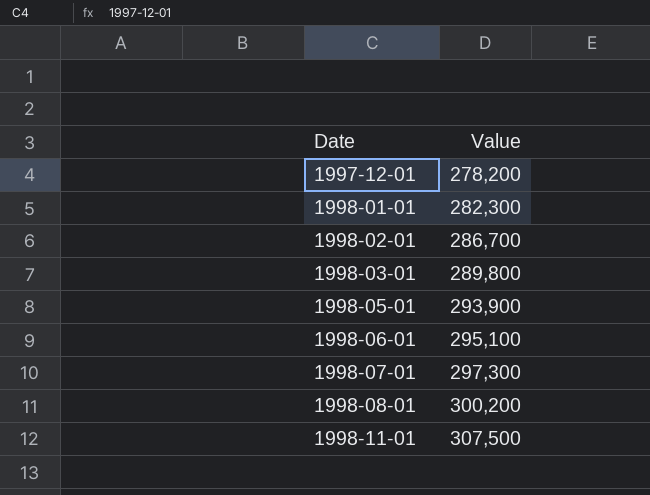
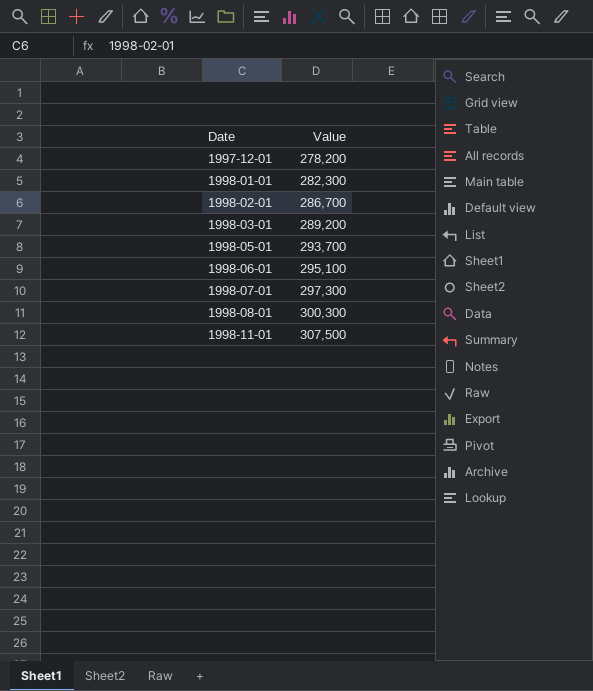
1998-03-01 | Value: 289,800 -> 289,200
1998-05-01 | Value: 293,900 -> 293,700
1998-08-01 | Value: 300,200 -> 300,300

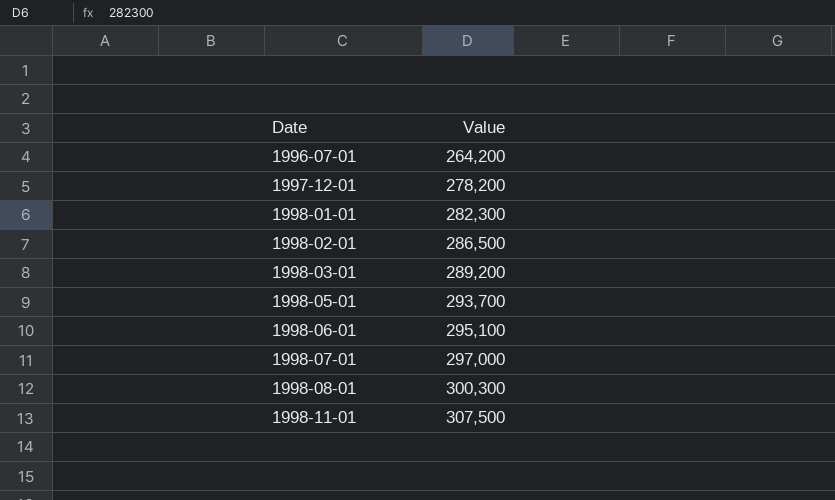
row 1996-07-01: none -> 264,200
1998-02-01 | Value: 286,700 -> 286,500
1998-07-01 | Value: 297,300 -> 297,000

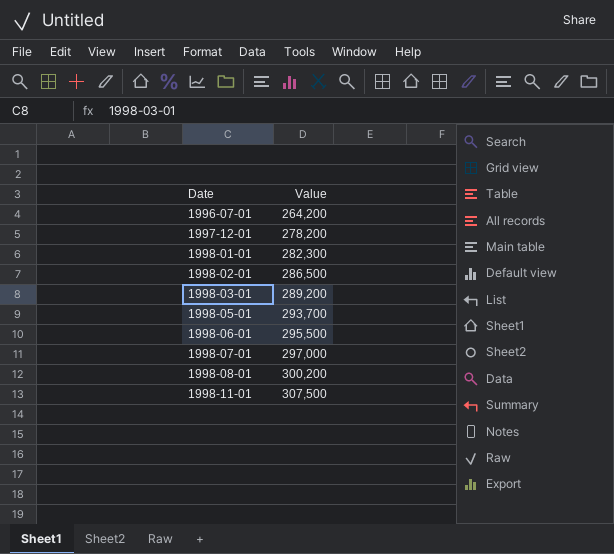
1998-06-01 | Value: 295,100 -> 295,500
1998-08-01 | Value: 300,300 -> 300,200

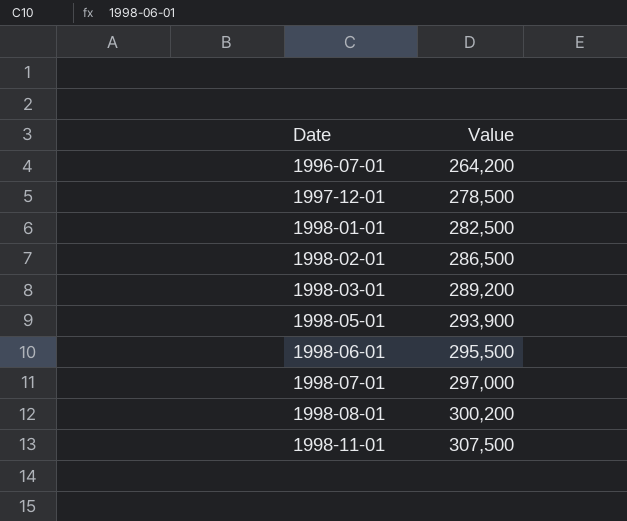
1997-12-01 | Value: 278,200 -> 278,500
1998-01-01 | Value: 282,300 -> 282,500
1998-05-01 | Value: 293,700 -> 293,900

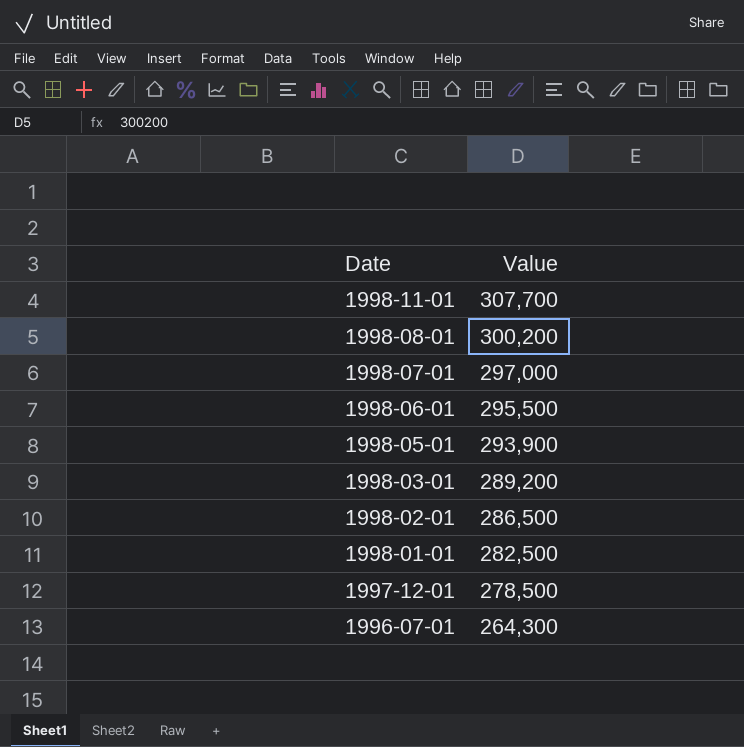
row order: Date ascending -> Date descending
1998-11-01 | Value: 307,500 -> 307,700
1996-07-01 | Value: 264,200 -> 264,300

